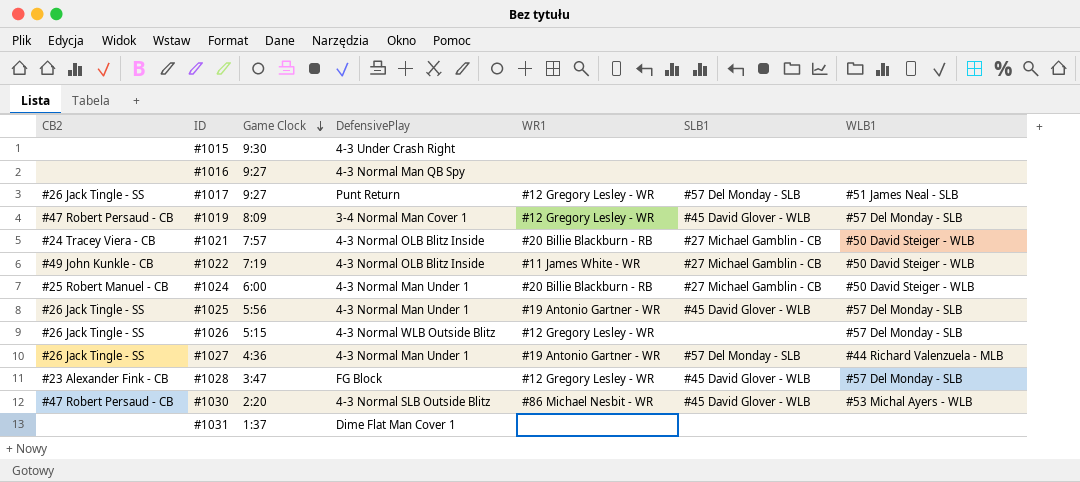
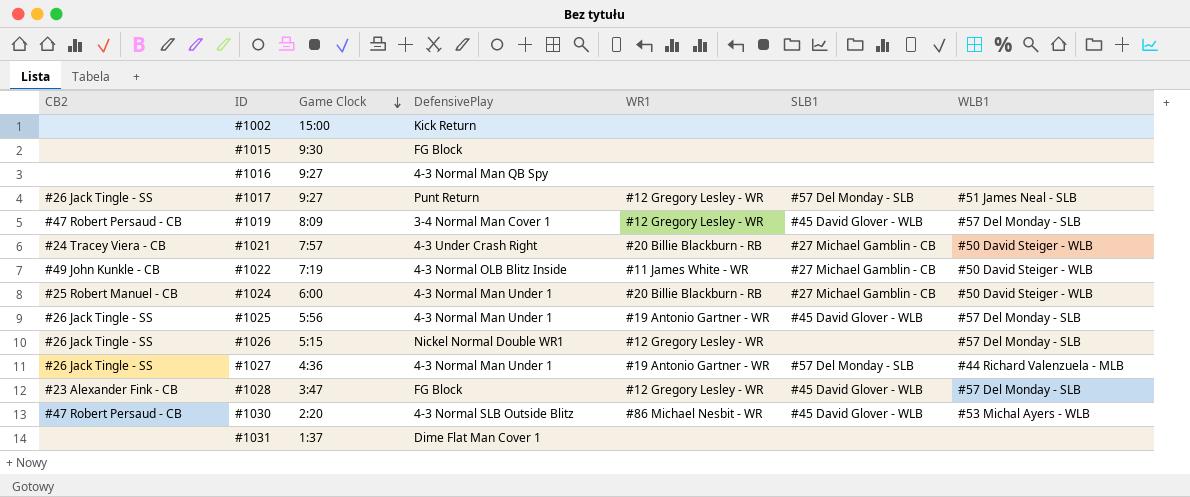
row #1002: none -> none | 15:00 | Kick Return | none | none | none
#1015 | DefensivePlay: 4-3 Under Crash Right -> FG Block
#1021 | DefensivePlay: 4-3 Normal OLB Blitz Inside -> 4-3 Under Crash Right
#1026 | DefensivePlay: 4-3 Normal WLB Outside Blitz -> Nickel Normal Double WR1

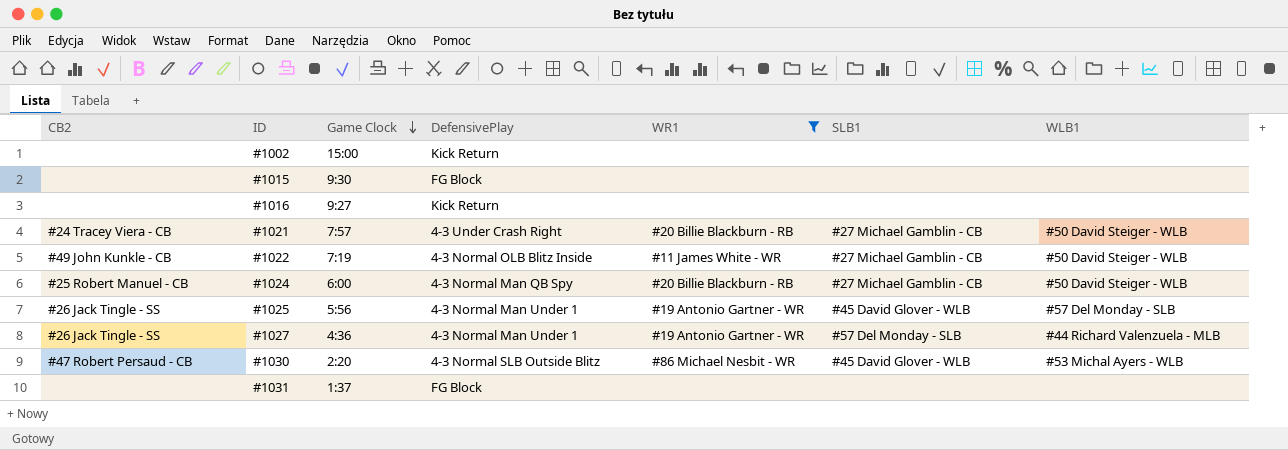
filter: none -> WR1 != #12 Gregory Lesley - WR
#1016 | DefensivePlay: 4-3 Normal Man QB Spy -> Kick Return
#1024 | DefensivePlay: 4-3 Normal Man Under 1 -> 4-3 Normal Man QB Spy
#1031 | DefensivePlay: Dime Flat Man Cover 1 -> FG Block

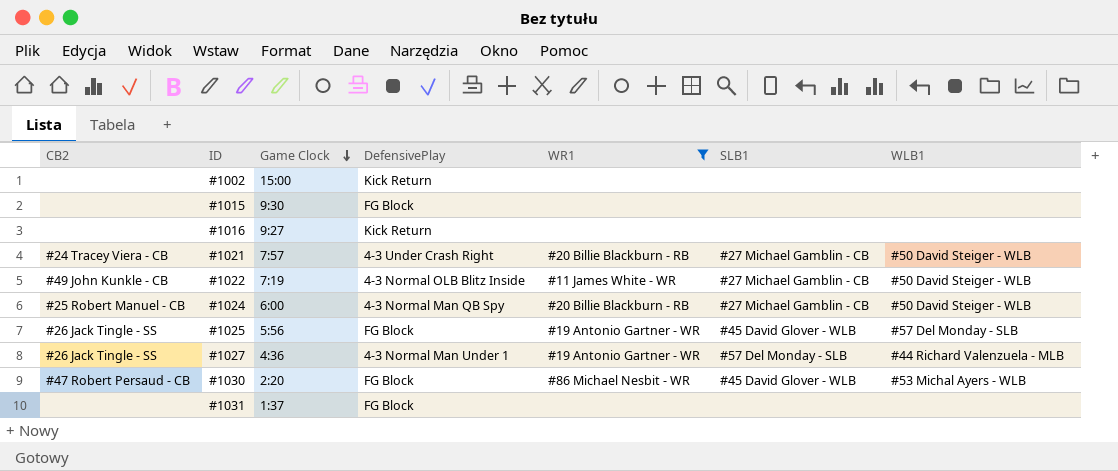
#1025 | DefensivePlay: 4-3 Normal Man Under 1 -> FG Block
#1030 | DefensivePlay: 4-3 Normal SLB Outside Blitz -> FG Block

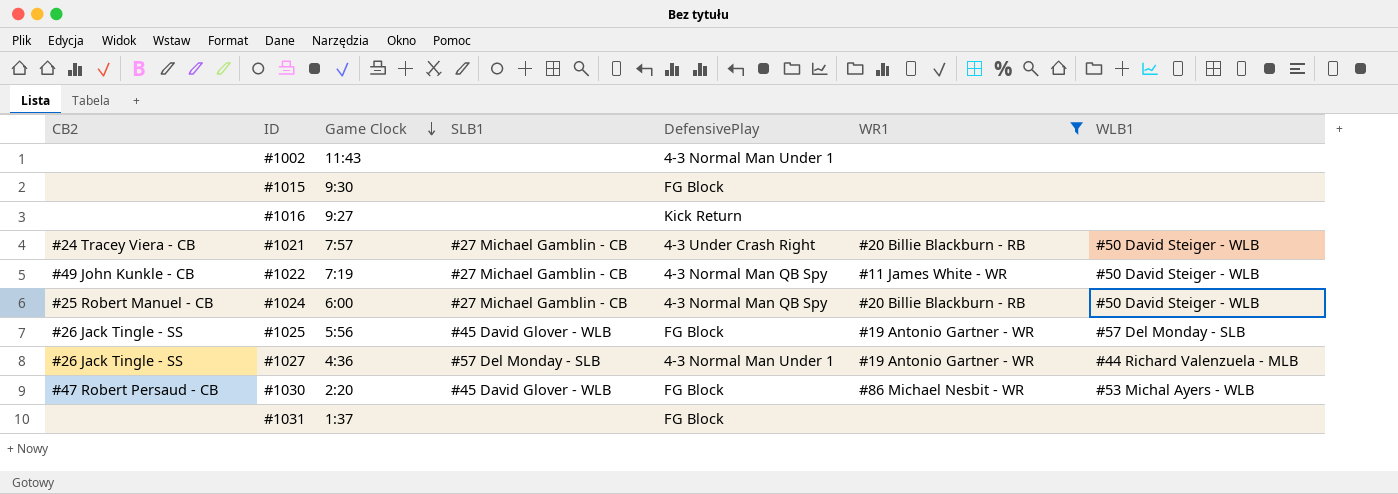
column SLB1 | position: 6 -> 4
#1002 | Game Clock: 15:00 -> 11:43
#1002 | DefensivePlay: Kick Return -> 4-3 Normal Man Under 1
#1022 | DefensivePlay: 4-3 Normal OLB Blitz Inside -> 4-3 Normal Man QB Spy

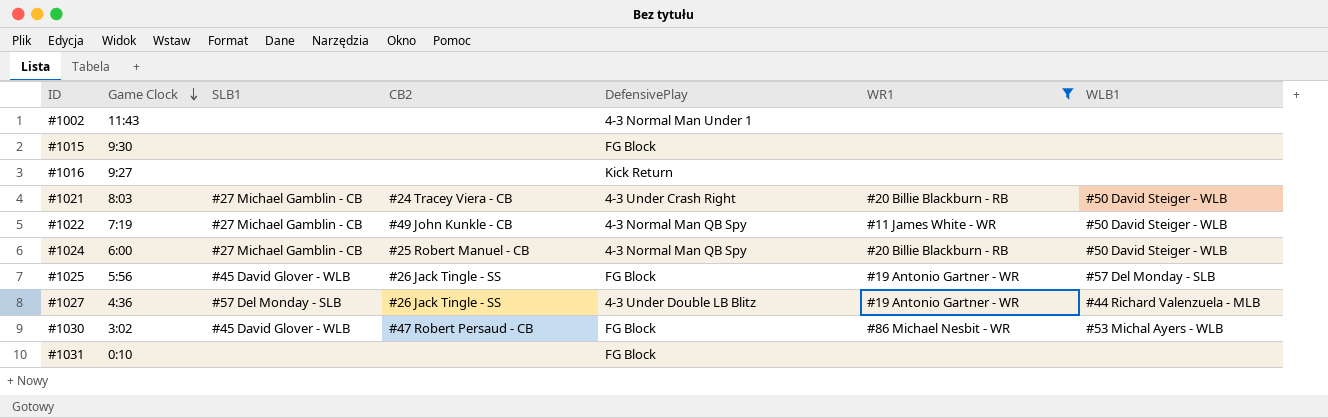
column CB2 | position: 1 -> 4
#1021 | Game Clock: 7:57 -> 8:03
#1027 | DefensivePlay: 4-3 Normal Man Under 1 -> 4-3 Under Double LB Blitz
#1030 | Game Clock: 2:20 -> 3:02
#1031 | Game Clock: 1:37 -> 0:10

